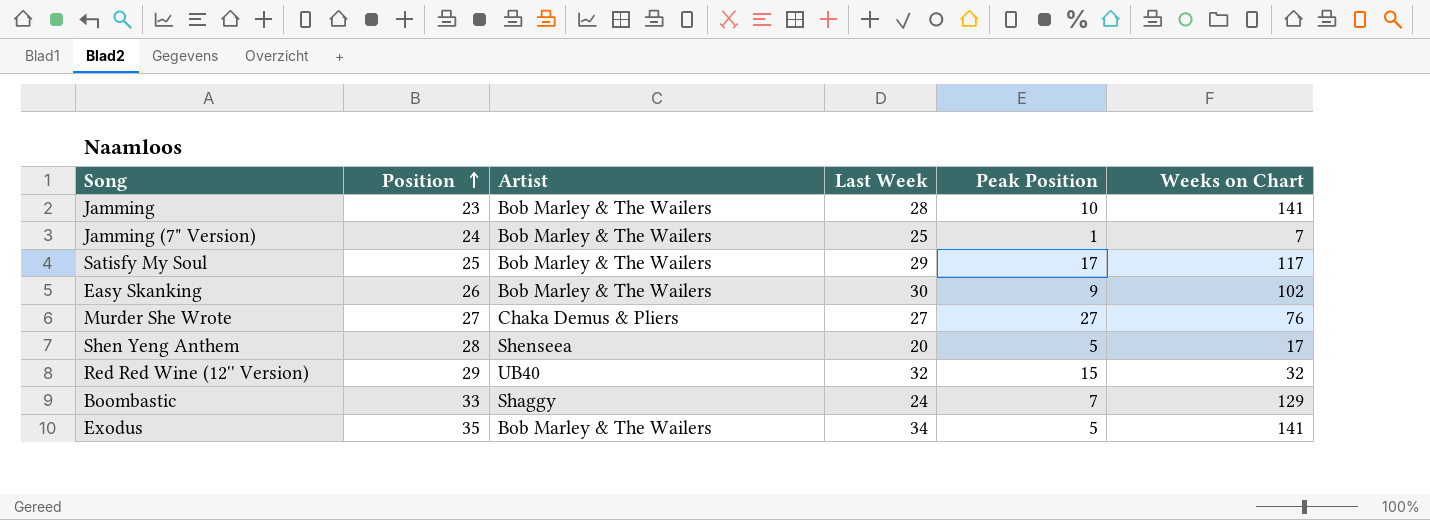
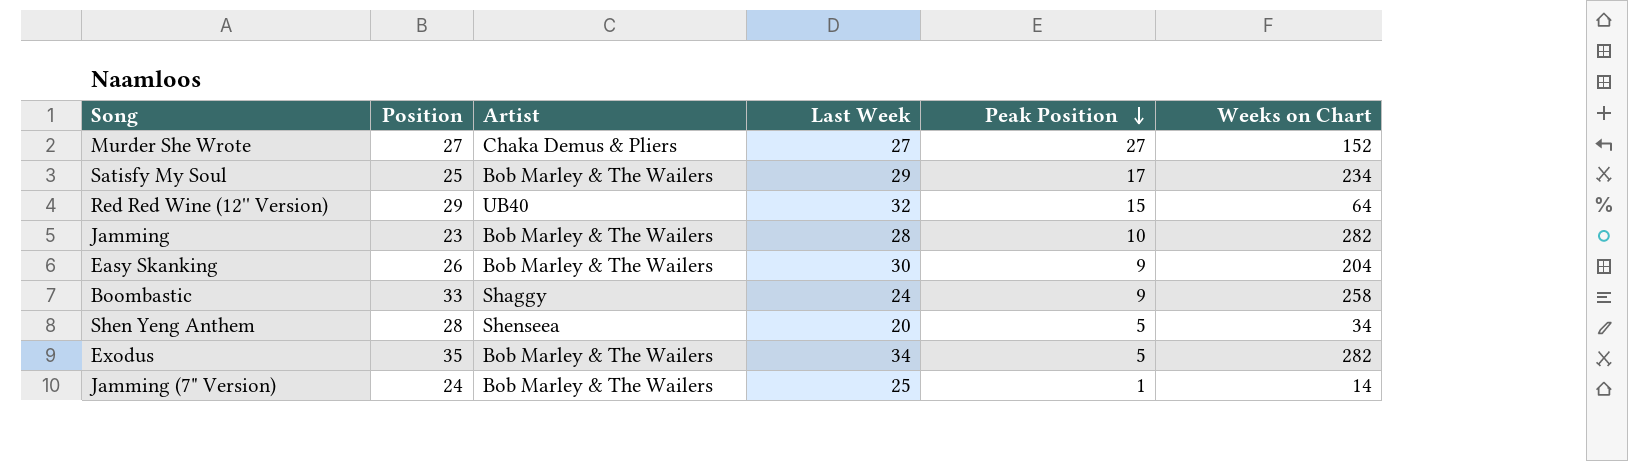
row order: Position ascending -> Peak Position descending
Murder She Wrote | Weeks on Chart: 76 -> 152
Satisfy My Soul | Weeks on Chart: 117 -> 234
Red Red Wine (12'' Version) | Weeks on Chart: 32 -> 64
Jamming | Weeks on Chart: 141 -> 282
Easy Skanking | Weeks on Chart: 102 -> 204
Boombastic | Peak Position: 7 -> 9
Boombastic | Weeks on Chart: 129 -> 258
Shen Yeng Anthem | Weeks on Chart: 17 -> 34
Exodus | Weeks on Chart: 141 -> 282
Jamming (7" Version) | Weeks on Chart: 7 -> 14

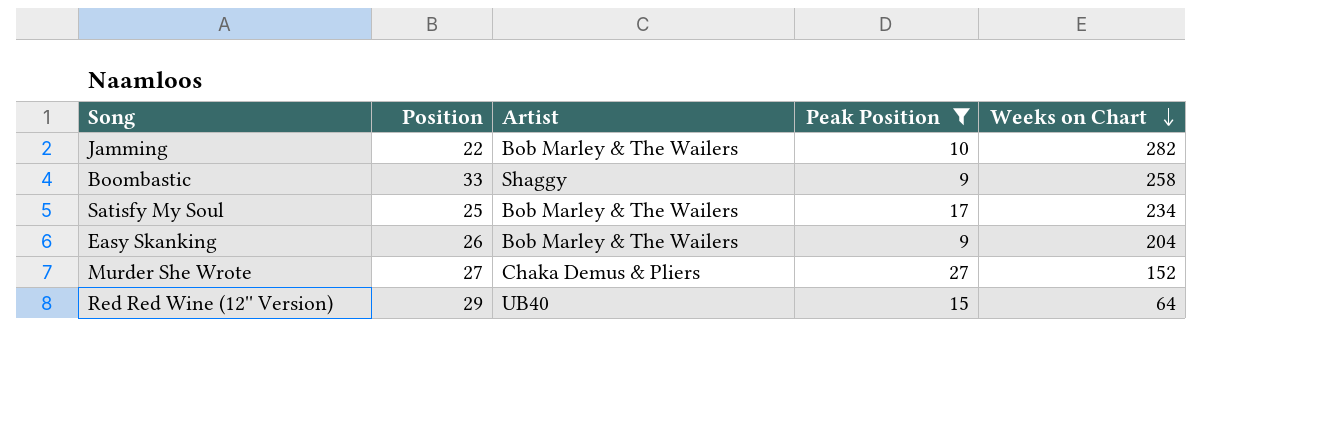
filter: none -> Peak Position >= 9
row order: Peak Position descending -> Weeks on Chart descending
column Last Week | position: 4 -> none
Jamming | Position: 23 -> 22

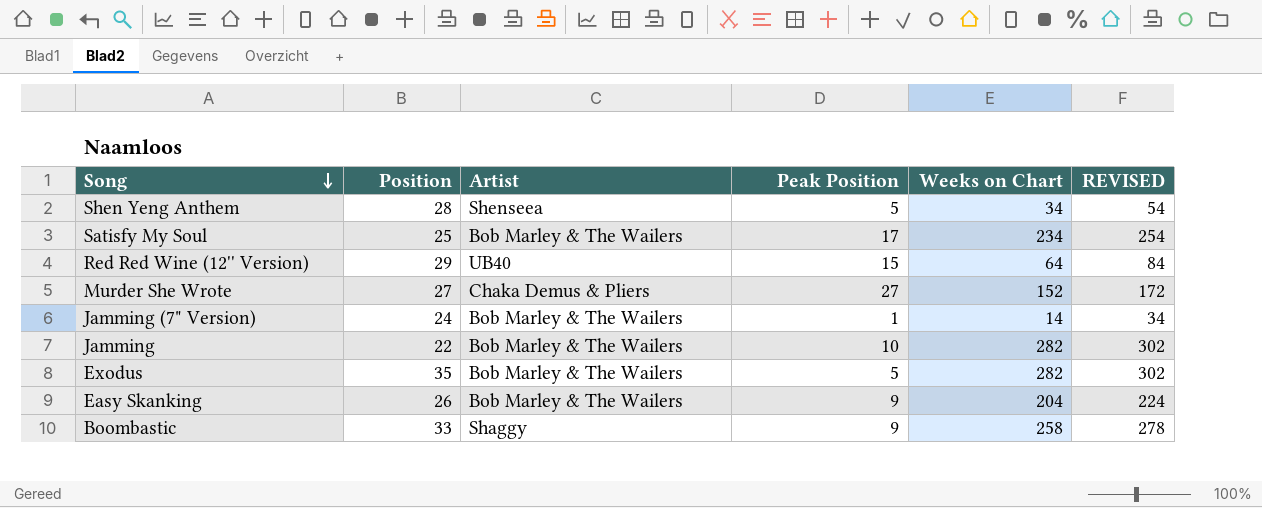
filter: Peak Position >= 9 -> none
row order: Weeks on Chart descending -> Song descending
column REVISED | formula: none -> [Weeks on Chart] + 20

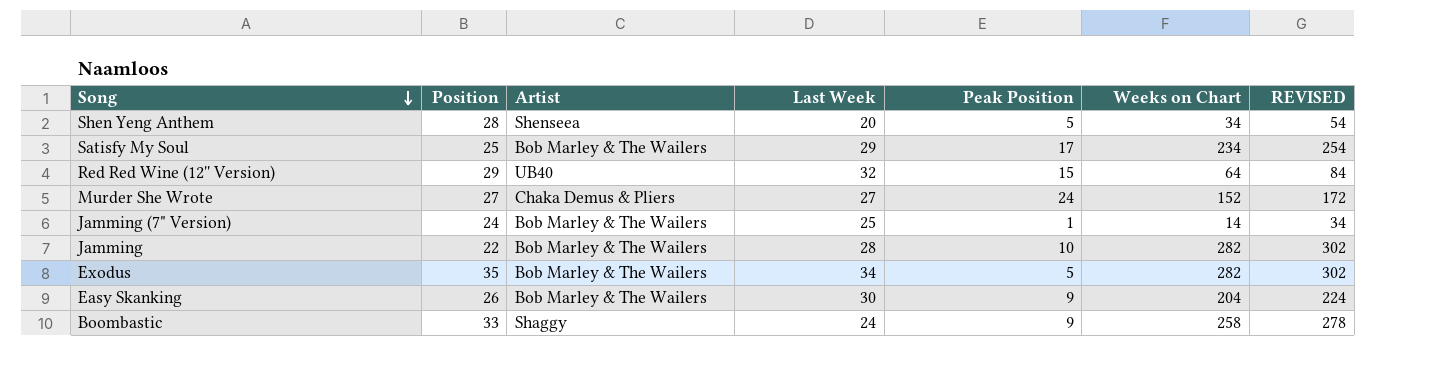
column Last Week | position: none -> 4
Murder She Wrote | Peak Position: 27 -> 24

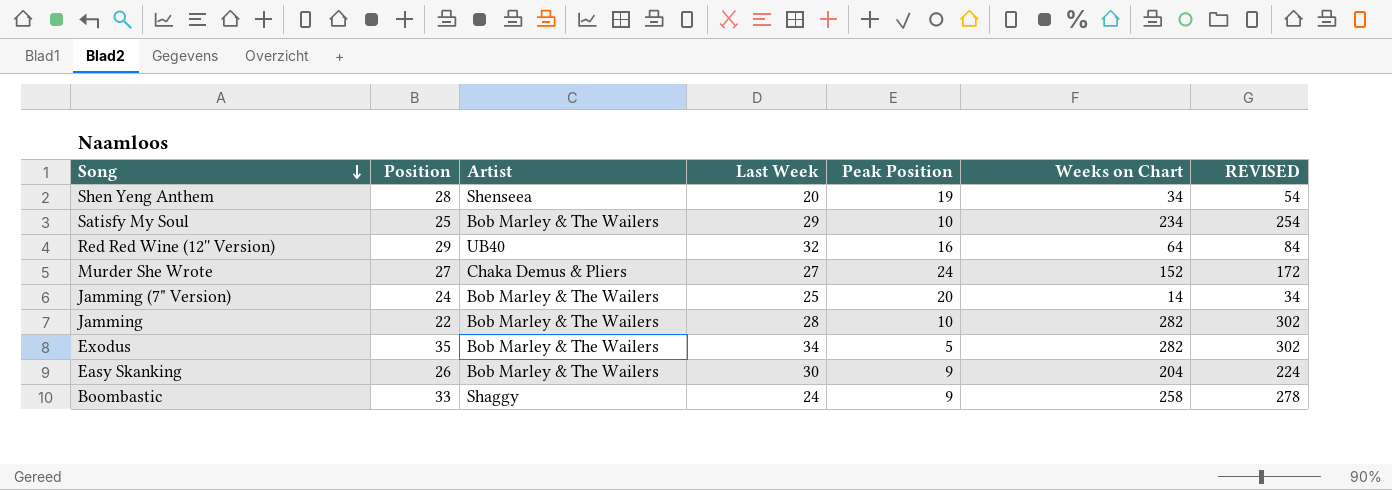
Shen Yeng Anthem | Peak Position: 5 -> 19
Satisfy My Soul | Peak Position: 17 -> 10
Red Red Wine (12'' Version) | Peak Position: 15 -> 16
Jamming (7" Version) | Peak Position: 1 -> 20

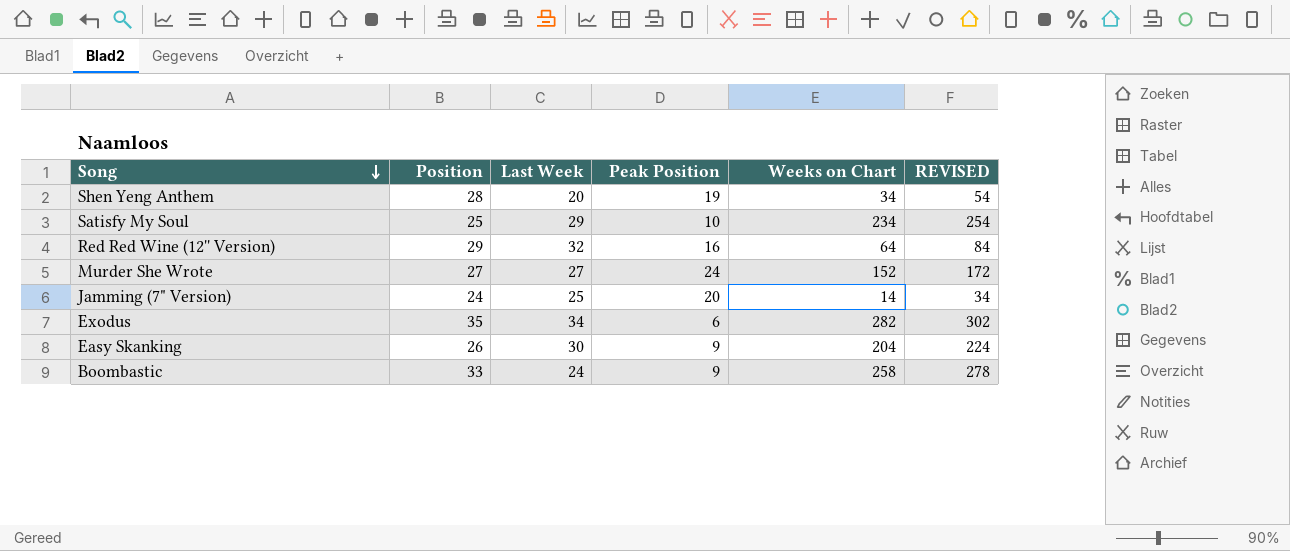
column Artist | position: 3 -> none
row Jamming: 22 | Bob Marley & The Wailers | 28 | 10 | 282 | 302 -> none
Exodus | Peak Position: 5 -> 6

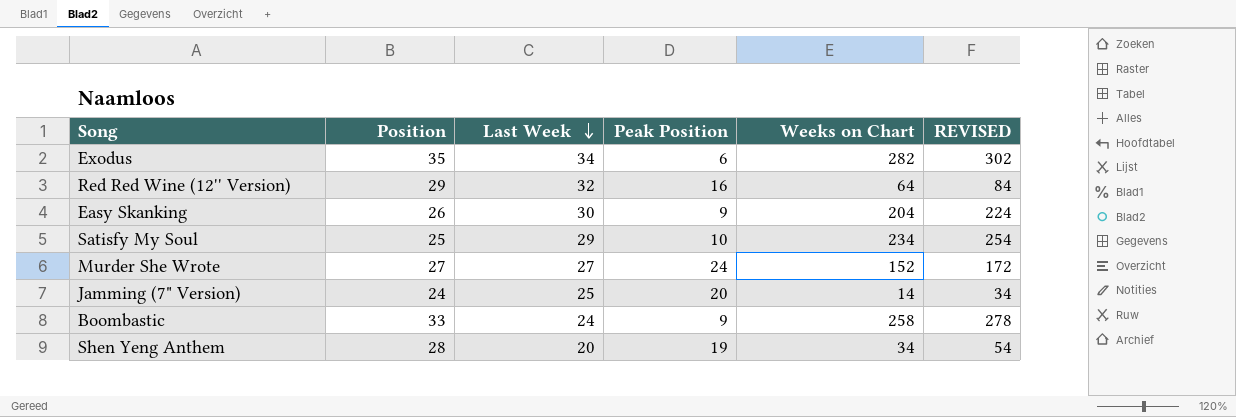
row order: Song descending -> Last Week descending

